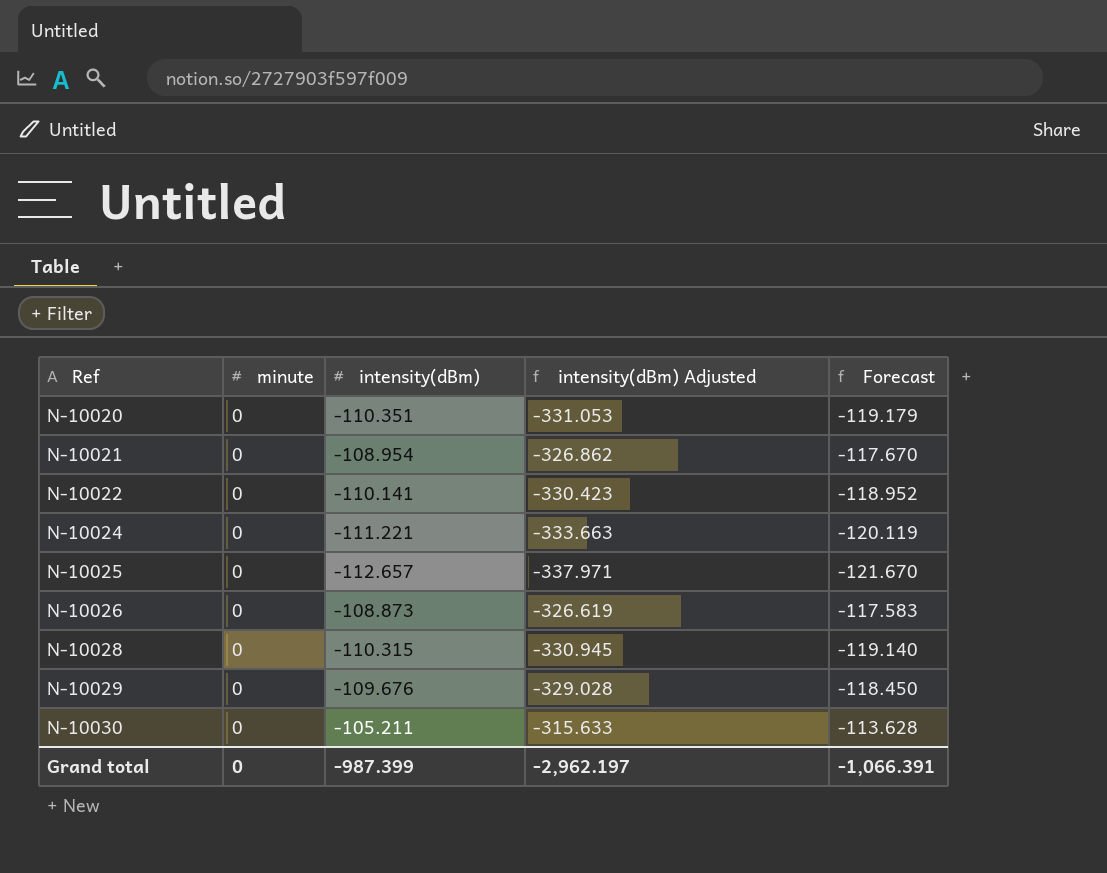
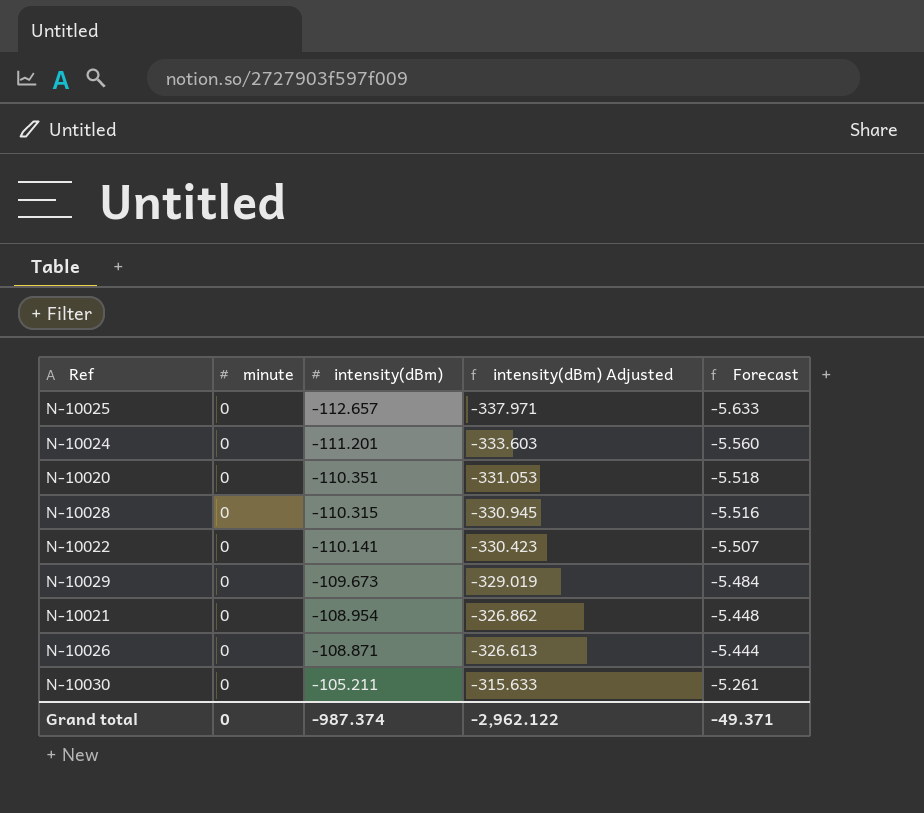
row order: Ref ascending -> intensity(dBm) ascending
column Forecast | formula: [intensity(dBm)] * 1.08 -> [intensity(dBm)] * 0.05
N-10024 | intensity(dBm): -111.221 -> -111.201
N-10024 | intensity(dBm) Adjusted: -333.663 -> -333.603
N-10029 | intensity(dBm): -109.676 -> -109.673
N-10029 | intensity(dBm) Adjusted: -329.028 -> -329.019
N-10026 | intensity(dBm): -108.873 -> -108.871
N-10026 | intensity(dBm) Adjusted: -326.619 -> -326.613
Grand total | intensity(dBm): -987.399 -> -987.374
Grand total | intensity(dBm) Adjusted: -2,962.197 -> -2,962.122
Grand total | Forecast: -1,066.391 -> -49.371

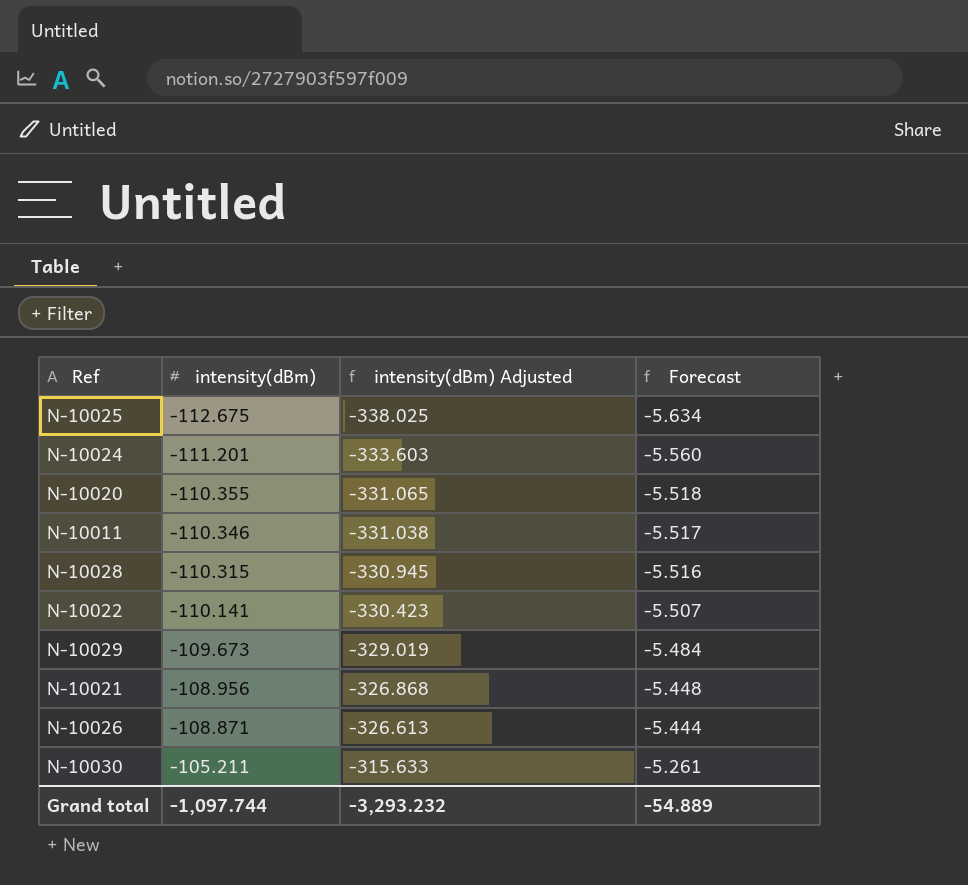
column minute | position: 2 -> none
N-10025 | intensity(dBm): -112.657 -> -112.675
N-10025 | intensity(dBm) Adjusted: -337.971 -> -338.025
N-10025 | Forecast: -5.633 -> -5.634
N-10020 | intensity(dBm): -110.351 -> -110.355
N-10020 | intensity(dBm) Adjusted: -331.053 -> -331.065
row N-10011: none -> -110.346 | -331.038 | -5.517
N-10021 | intensity(dBm): -108.954 -> -108.956
N-10021 | intensity(dBm) Adjusted: -326.862 -> -326.868
Grand total | intensity(dBm): -987.374 -> -1,097.744
Grand total | intensity(dBm) Adjusted: -2,962.122 -> -3,293.232
Grand total | Forecast: -49.371 -> -54.889

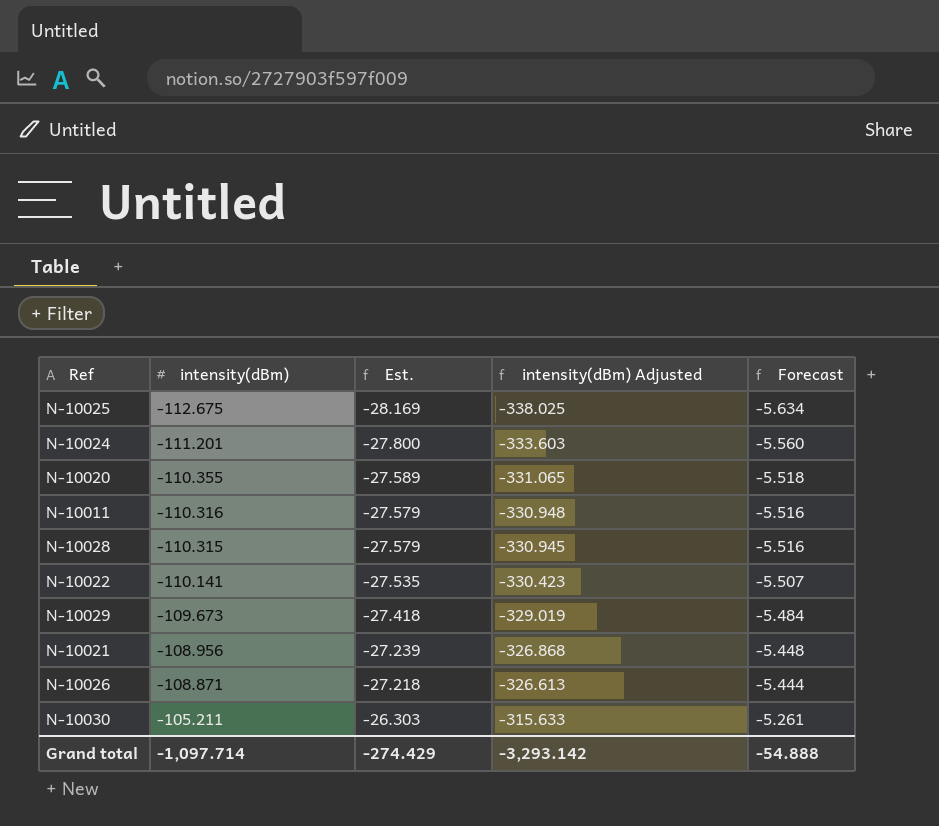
column Est. | formula: none -> [intensity(dBm)] * 0.25
N-10011 | intensity(dBm): -110.346 -> -110.316
N-10011 | intensity(dBm) Adjusted: -331.038 -> -330.948
N-10011 | Forecast: -5.517 -> -5.516
Grand total | intensity(dBm): -1,097.744 -> -1,097.714
Grand total | intensity(dBm) Adjusted: -3,293.232 -> -3,293.142
Grand total | Forecast: -54.889 -> -54.888

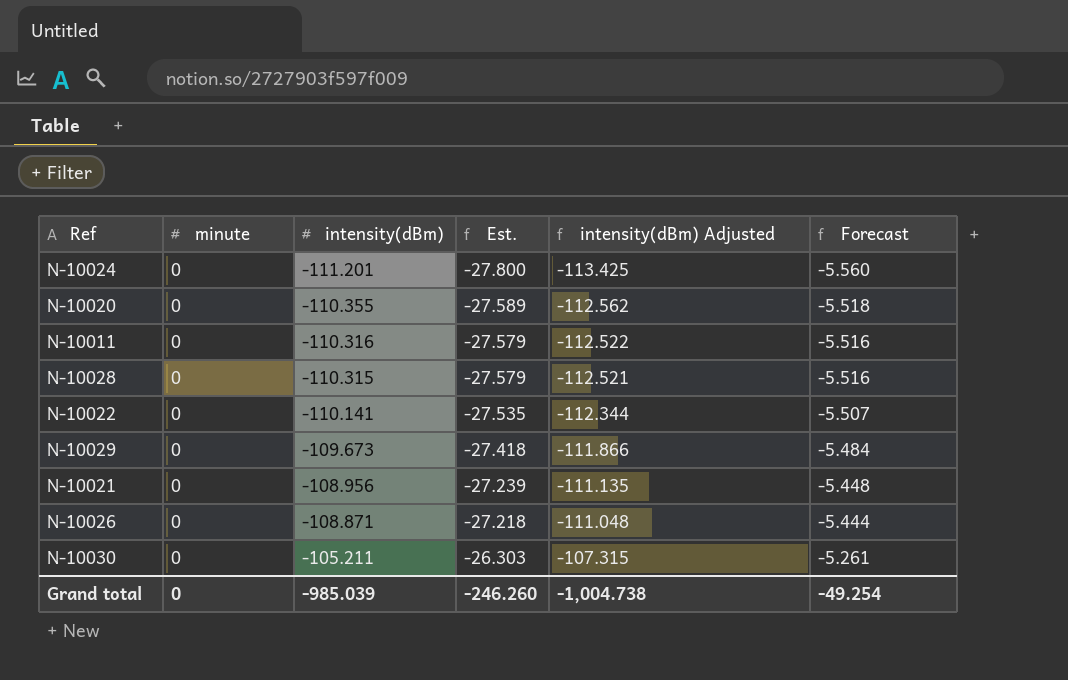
column minute | position: none -> 2
column intensity(dBm) Adjusted | formula: [intensity(dBm)] * 3 -> [intensity(dBm)] * 1.02
row N-10025: -112.675 | -28.169 | -338.025 | -5.634 -> none
Grand total | intensity(dBm): -1,097.714 -> -985.039
Grand total | Est.: -274.429 -> -246.260
Grand total | intensity(dBm) Adjusted: -3,293.142 -> -1,004.738
Grand total | Forecast: -54.888 -> -49.254

